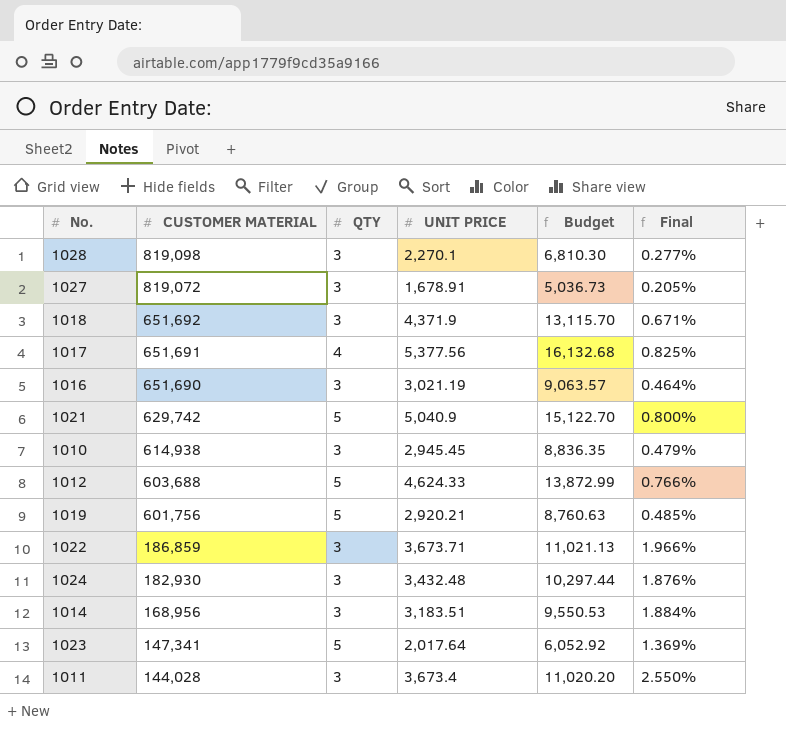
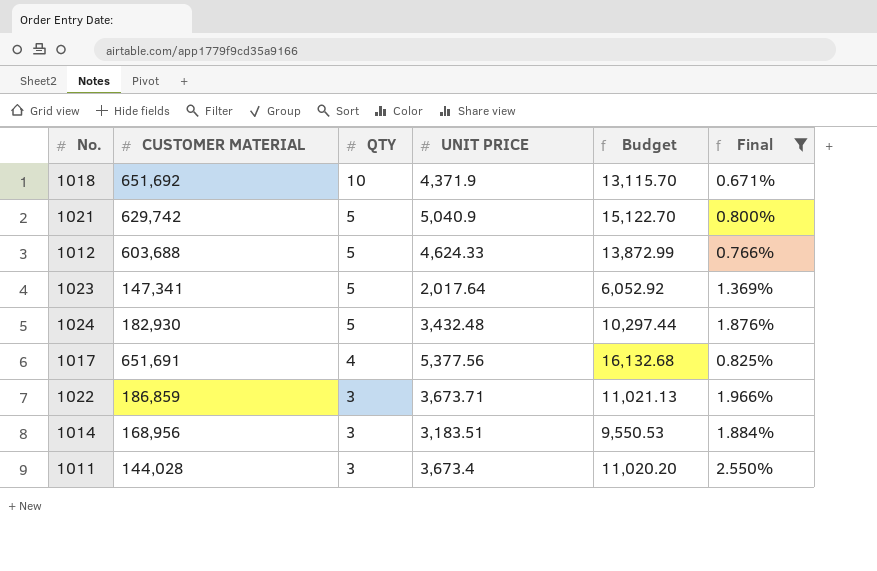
filter: none -> Final >= 0.671%
row order: CUSTOMER MATERIAL descending -> QTY descending
1018 | QTY: 3 -> 10
1024 | QTY: 3 -> 5

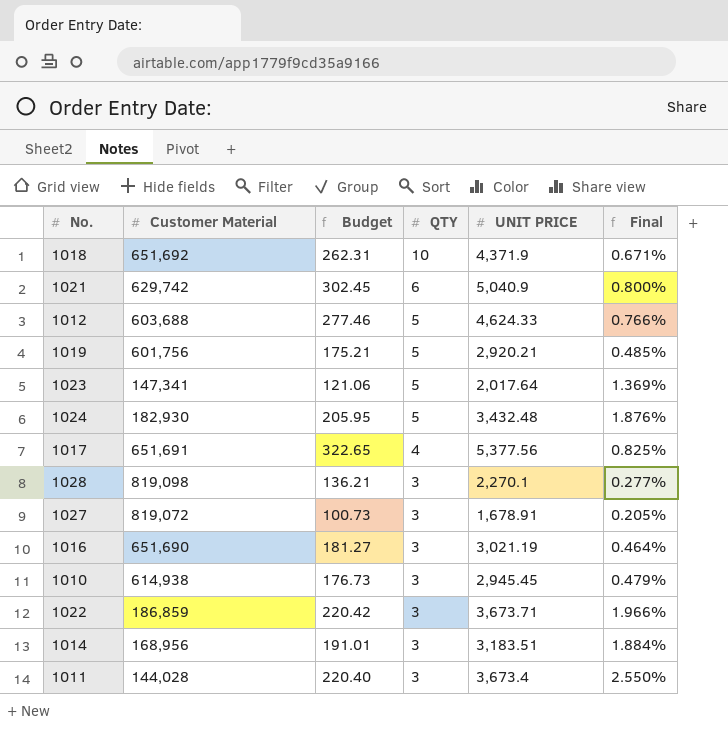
filter: Final >= 0.671% -> none
column name: CUSTOMER MATERIAL -> Customer Material
column Budget | formula: [UNIT PRICE] * 3 -> [UNIT PRICE] * 0.06
column Budget | position: 5 -> 3
1021 | QTY: 5 -> 6

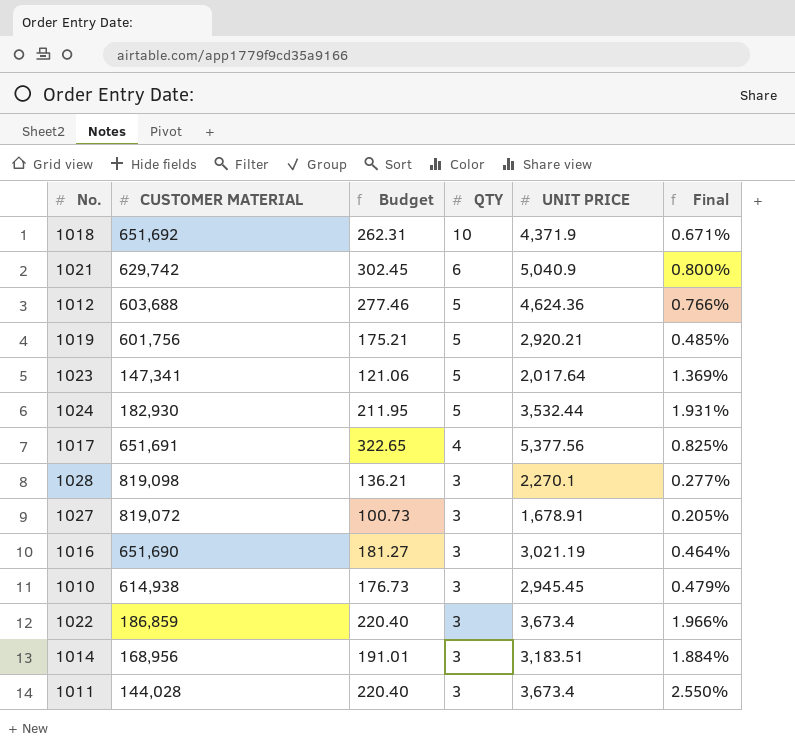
column name: Customer Material -> CUSTOMER MATERIAL
1012 | UNIT PRICE: 4,624.33 -> 4,624.36
1024 | Budget: 205.95 -> 211.95
1024 | UNIT PRICE: 3,432.48 -> 3,532.44
1024 | Final: 1.876% -> 1.931%
1022 | Budget: 220.42 -> 220.40
1022 | UNIT PRICE: 3,673.71 -> 3,673.4

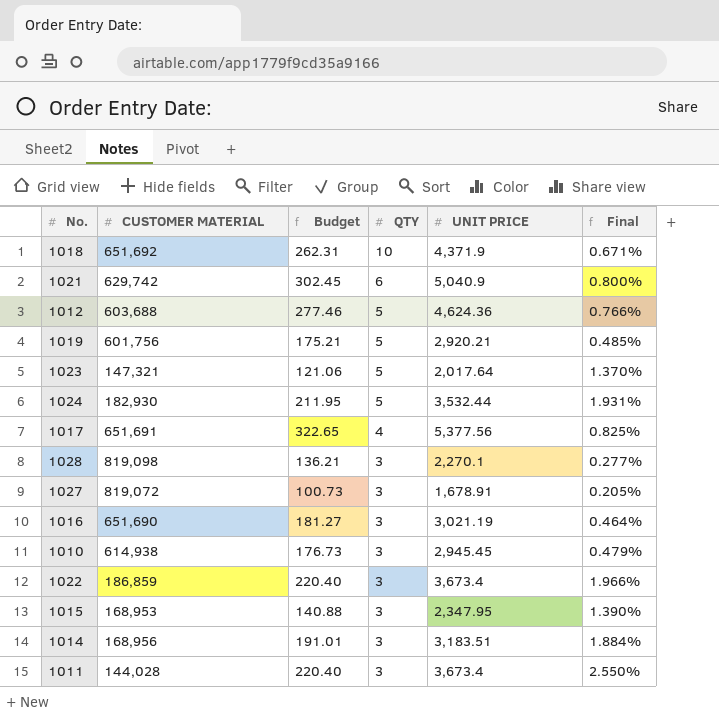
1023 | CUSTOMER MATERIAL: 147,341 -> 147,321
1023 | Final: 1.369% -> 1.370%
row 1015: none -> 168,953 | 140.88 | 3 | 2,347.95 | 1.390%

